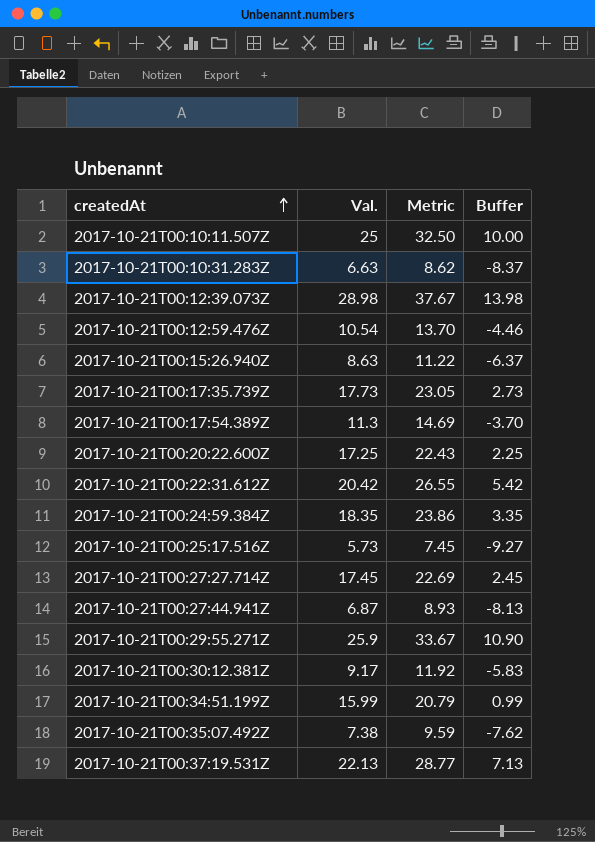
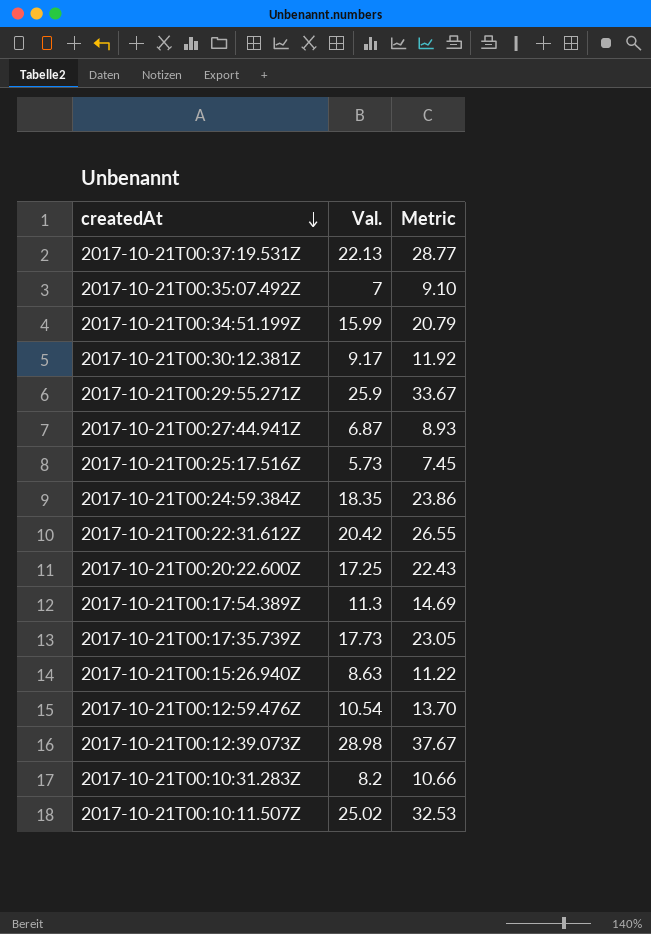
row order: createdAt ascending -> createdAt descending
column Buffer | formula: [Val.] - 15 -> none
row 2017-10-21T00:27:27.714Z: 17.45 | 22.69 | 2.45 -> none
2017-10-21T00:35:07.492Z | Val.: 7.38 -> 7
2017-10-21T00:35:07.492Z | Metric: 9.59 -> 9.10
2017-10-21T00:10:31.283Z | Val.: 6.63 -> 8.2
2017-10-21T00:10:31.283Z | Metric: 8.62 -> 10.66
2017-10-21T00:10:11.507Z | Val.: 25 -> 25.02
2017-10-21T00:10:11.507Z | Metric: 32.50 -> 32.53

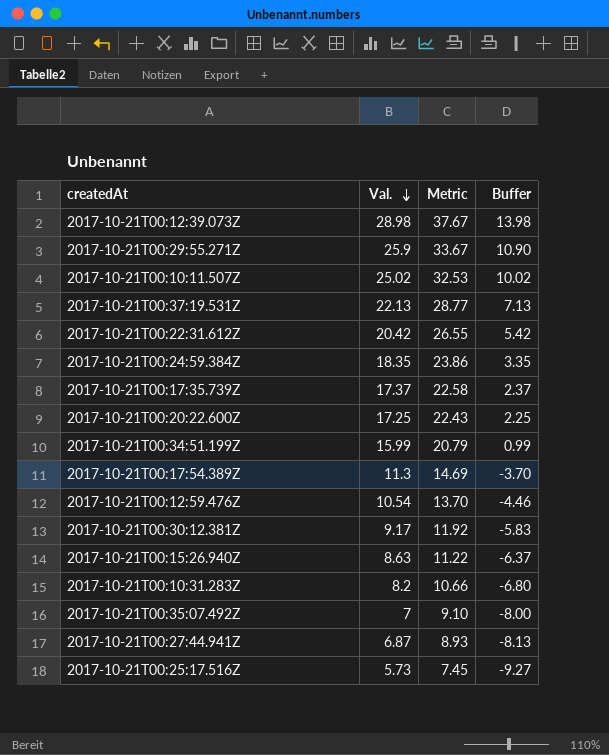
row order: createdAt descending -> Val. descending
column Buffer | formula: none -> [Val.] - 15
2017-10-21T00:17:35.739Z | Val.: 17.73 -> 17.37
2017-10-21T00:17:35.739Z | Metric: 23.05 -> 22.58

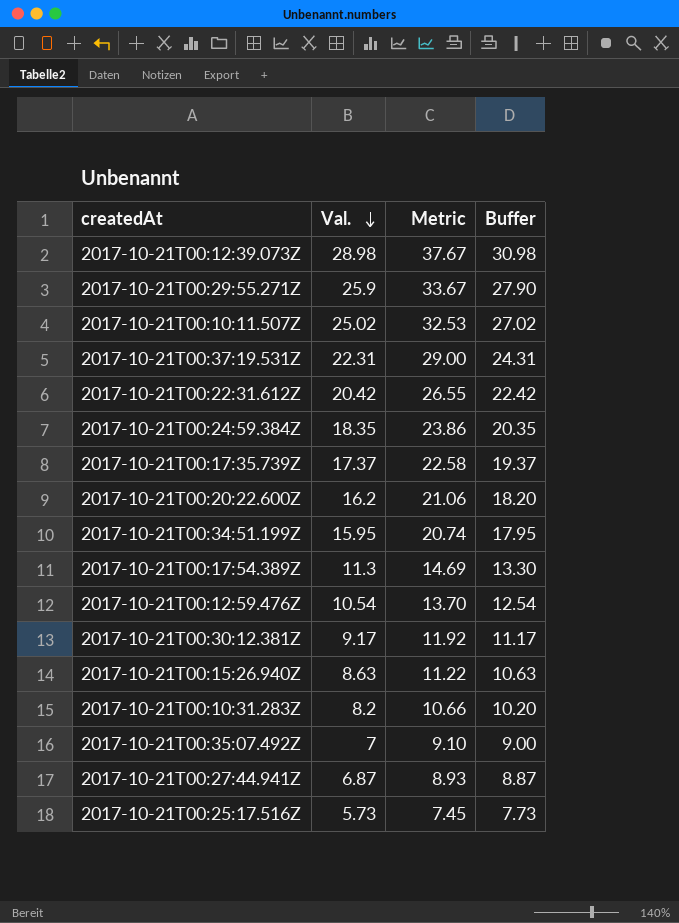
column Buffer | formula: [Val.] - 15 -> [Val.] + 2
2017-10-21T00:37:19.531Z | Val.: 22.13 -> 22.31
2017-10-21T00:37:19.531Z | Metric: 28.77 -> 29.00
2017-10-21T00:20:22.600Z | Val.: 17.25 -> 16.2
2017-10-21T00:20:22.600Z | Metric: 22.43 -> 21.06
2017-10-21T00:34:51.199Z | Val.: 15.99 -> 15.95
2017-10-21T00:34:51.199Z | Metric: 20.79 -> 20.74

